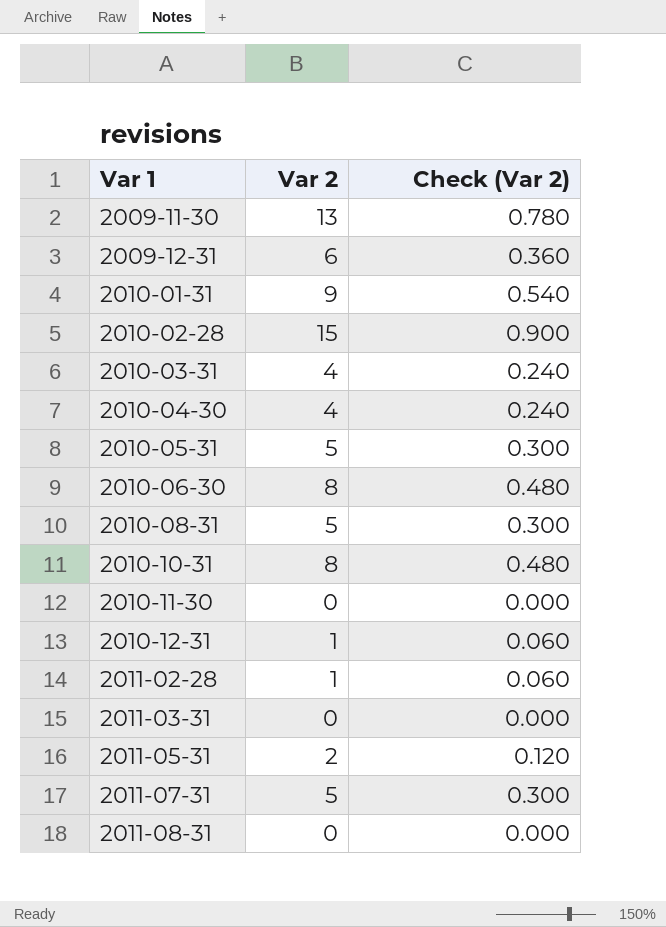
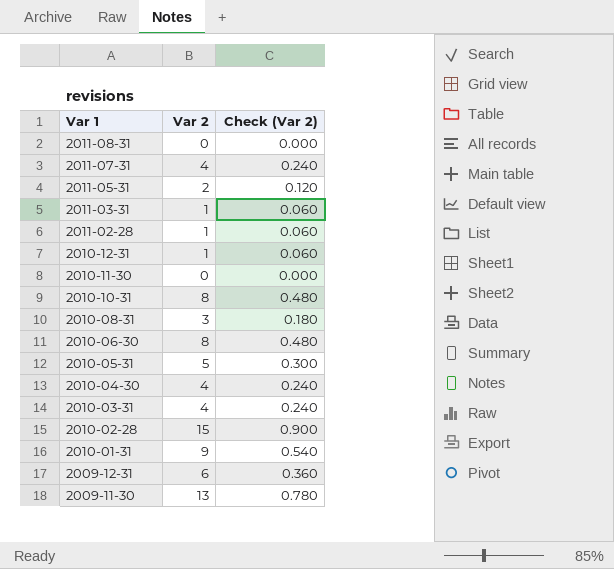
row order: Var 1 ascending -> Var 1 descending
2011-07-31 | Var 2: 5 -> 4
2011-07-31 | Check (Var 2): 0.300 -> 0.240
2011-03-31 | Var 2: 0 -> 1
2011-03-31 | Check (Var 2): 0.000 -> 0.060
2010-08-31 | Var 2: 5 -> 3
2010-08-31 | Check (Var 2): 0.300 -> 0.180

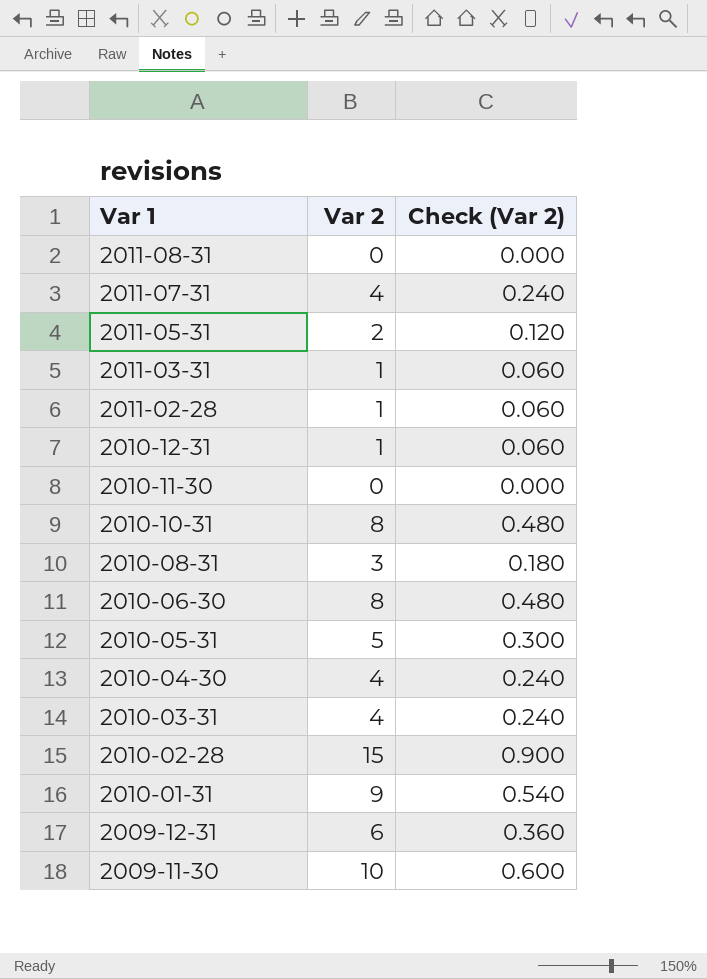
2009-11-30 | Var 2: 13 -> 10
2009-11-30 | Check (Var 2): 0.780 -> 0.600

